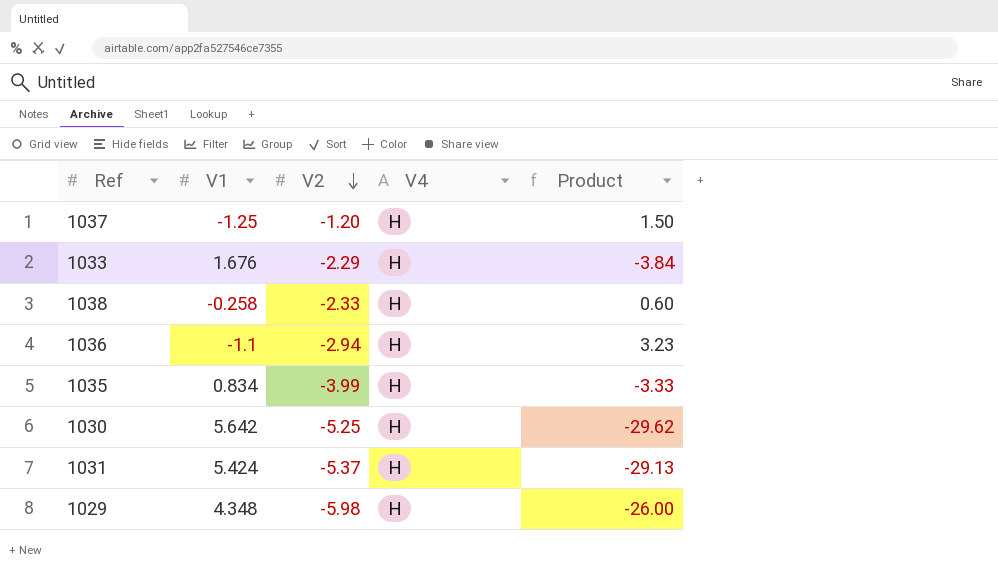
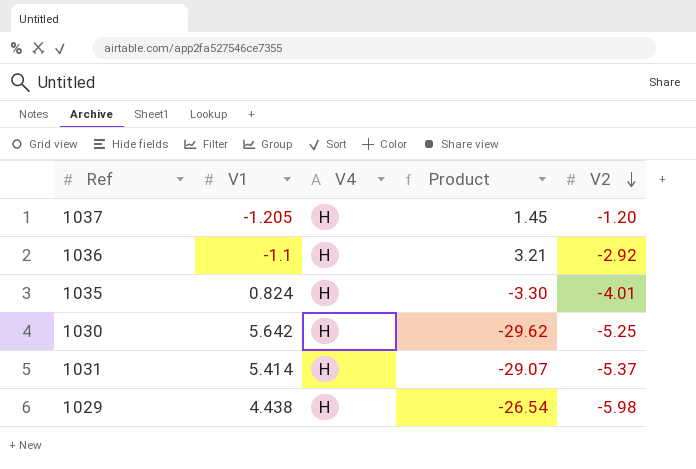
column V2 | position: 3 -> 5
row 1033: 1.676 | -2.29 | H | -3.84 -> none
row 1038: -0.258 | -2.33 | H | 0.60 -> none
1037 | V1: -1.25 -> -1.205
1037 | Product: 1.50 -> 1.45
1036 | Product: 3.23 -> 3.21
1036 | V2: -2.94 -> -2.92
1035 | V1: 0.834 -> 0.824
1035 | Product: -3.33 -> -3.30
1035 | V2: -3.99 -> -4.01
1031 | V1: 5.424 -> 5.414
1031 | Product: -29.13 -> -29.07
1029 | V1: 4.348 -> 4.438
1029 | Product: -26.00 -> -26.54

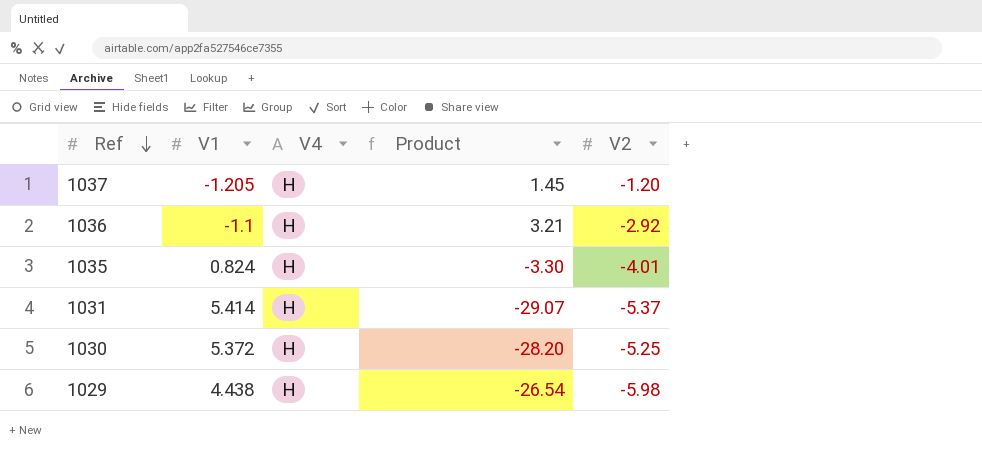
row order: V2 descending -> Ref descending
1030 | V1: 5.642 -> 5.372
1030 | Product: -29.62 -> -28.20

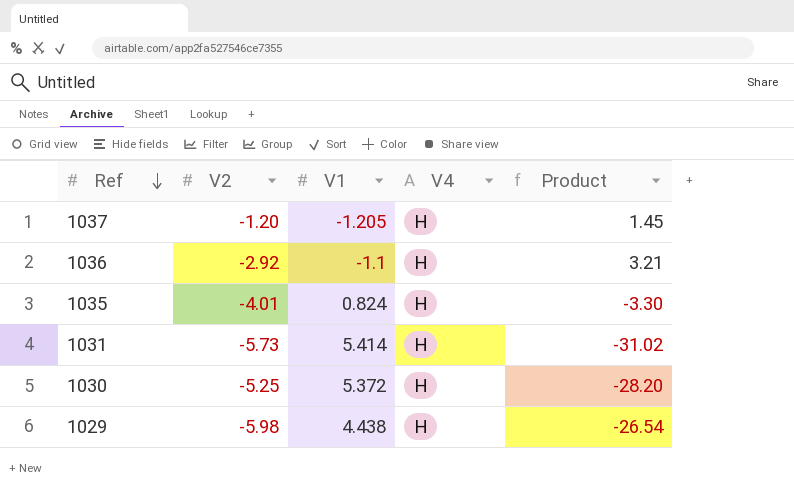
column V2 | position: 5 -> 2
1031 | V2: -5.37 -> -5.73
1031 | Product: -29.07 -> -31.02

